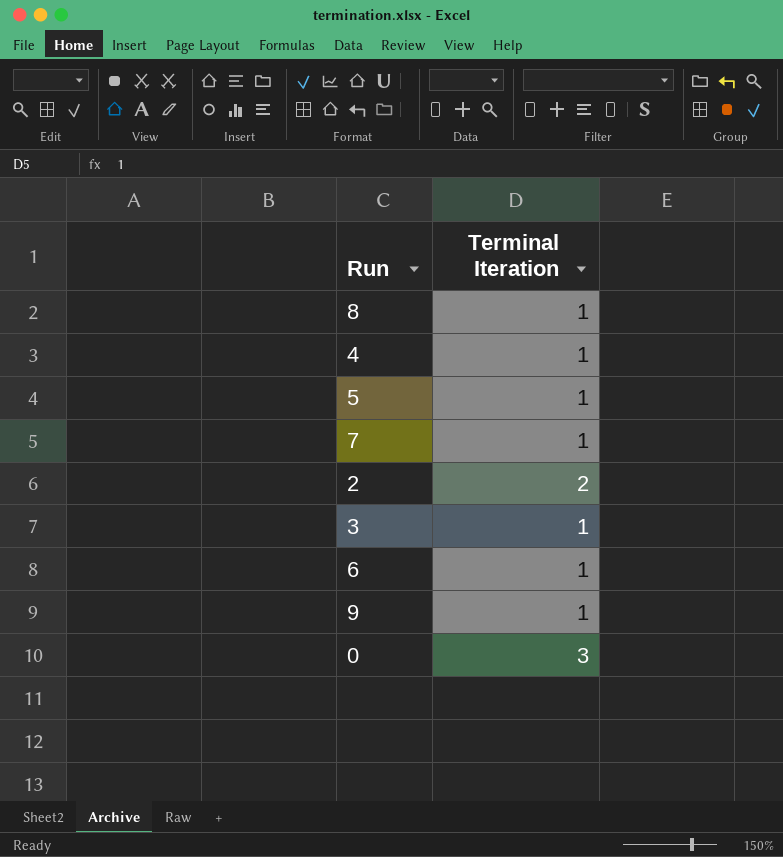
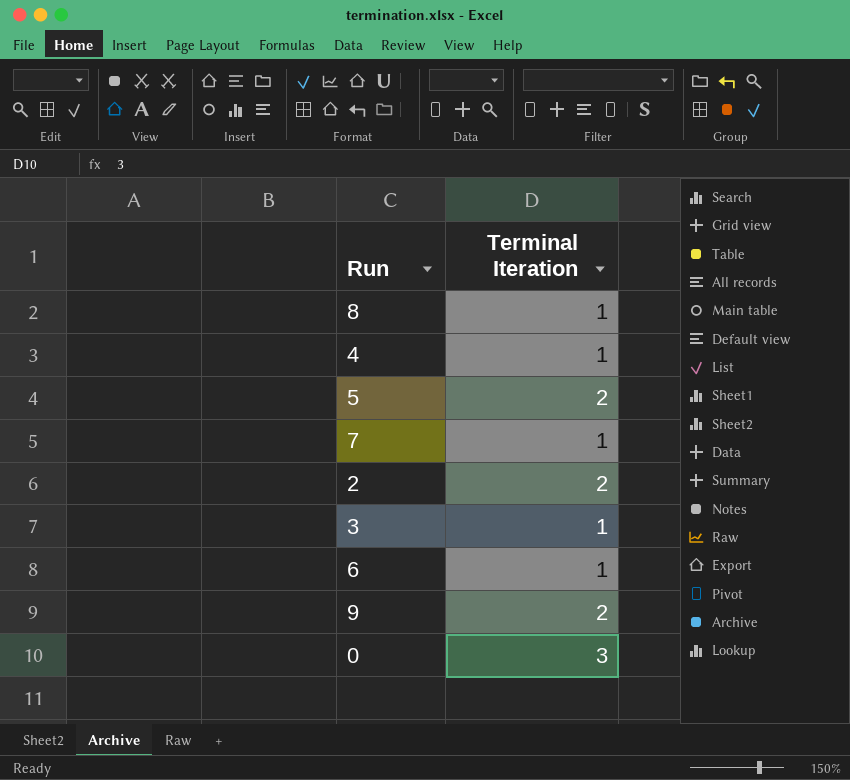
5 | Terminal Iteration: 1 -> 2
9 | Terminal Iteration: 1 -> 2

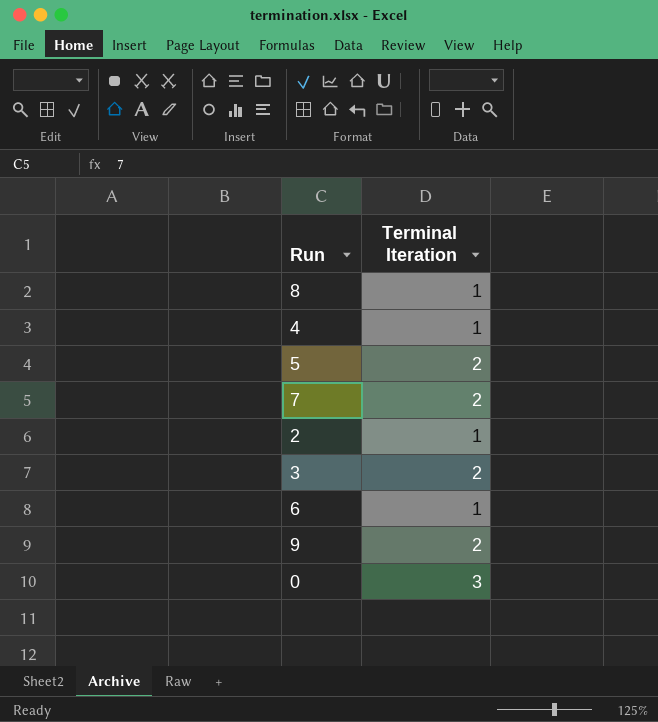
7 | Terminal Iteration: 1 -> 2
2 | Terminal Iteration: 2 -> 1
3 | Terminal Iteration: 1 -> 2

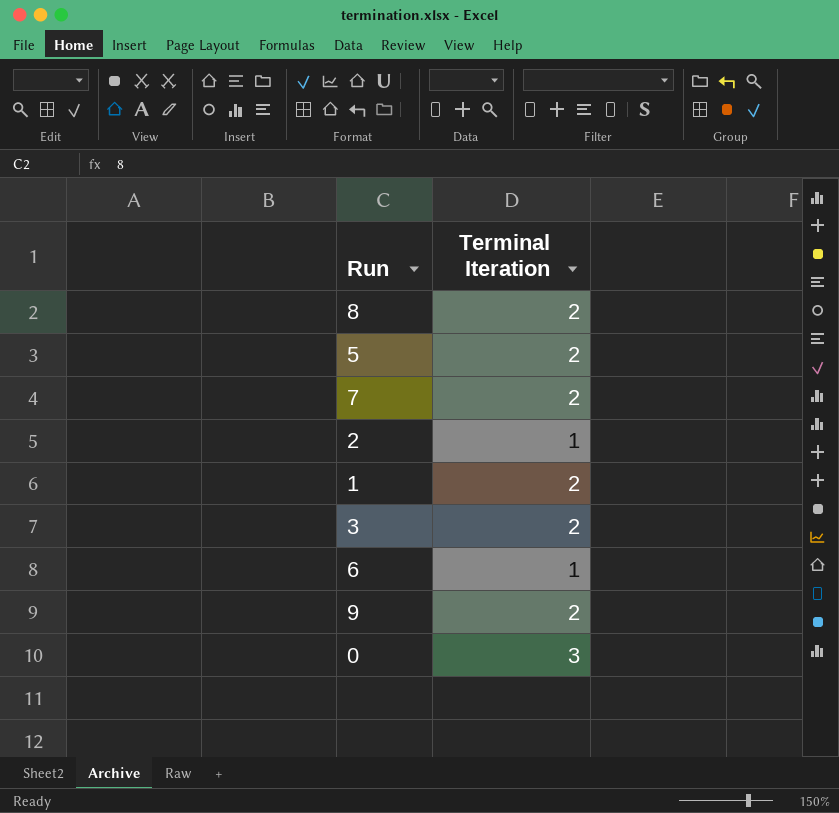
row 4: 1 -> none
8 | Terminal Iteration: 1 -> 2
row 1: none -> 2

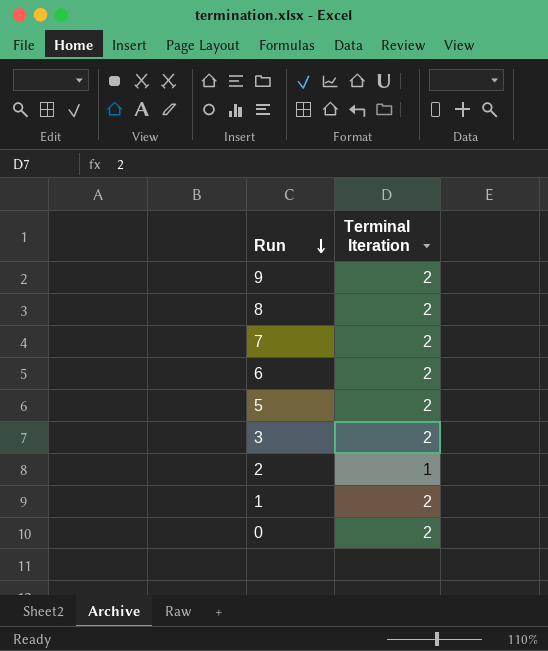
row order: none -> Run descending
6 | Terminal Iteration: 1 -> 2
0 | Terminal Iteration: 3 -> 2

